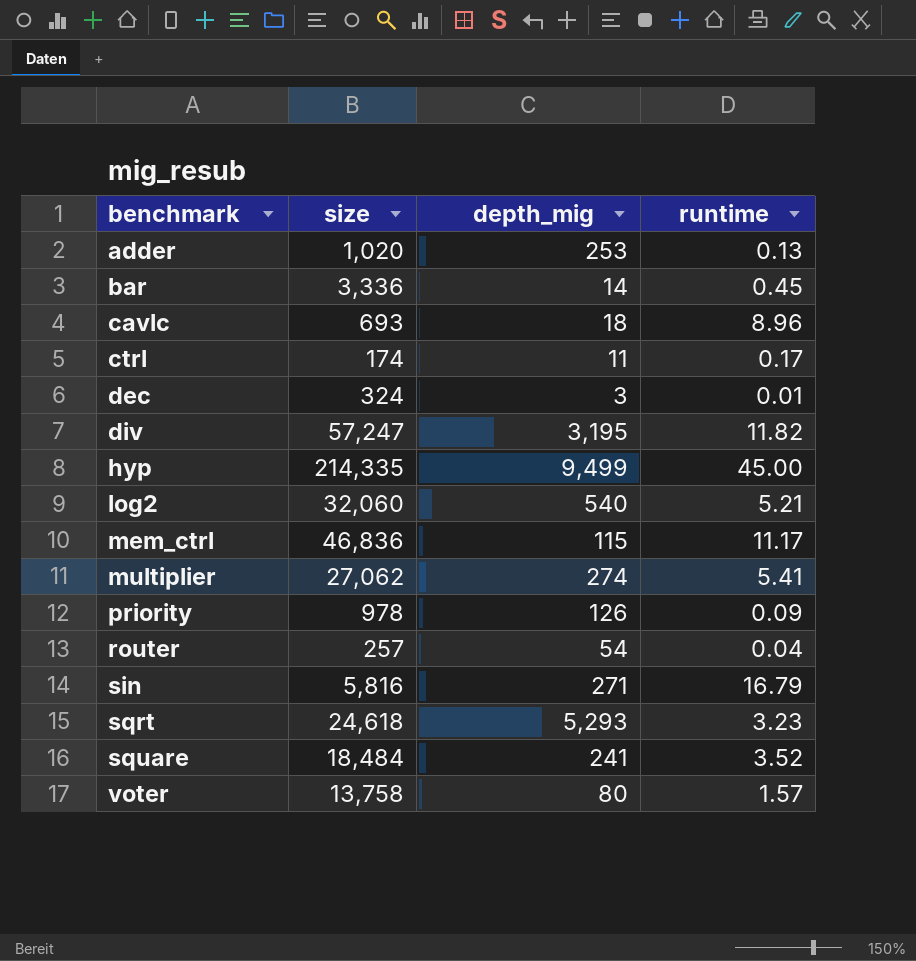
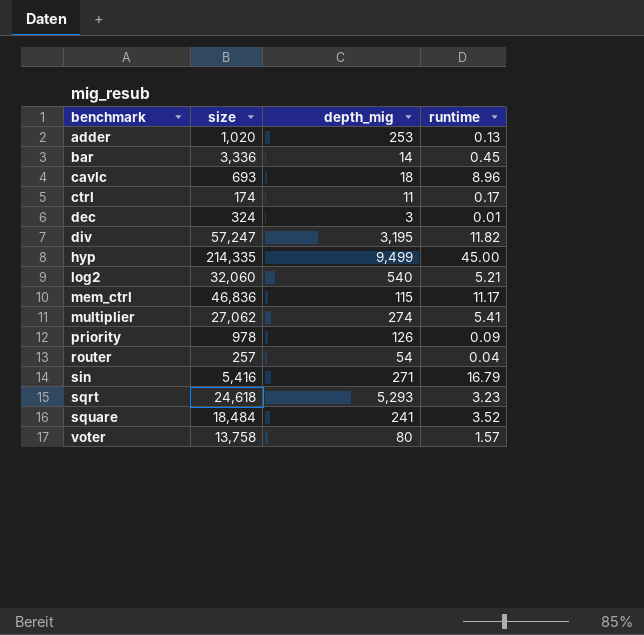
sin | size: 5,816 -> 5,416

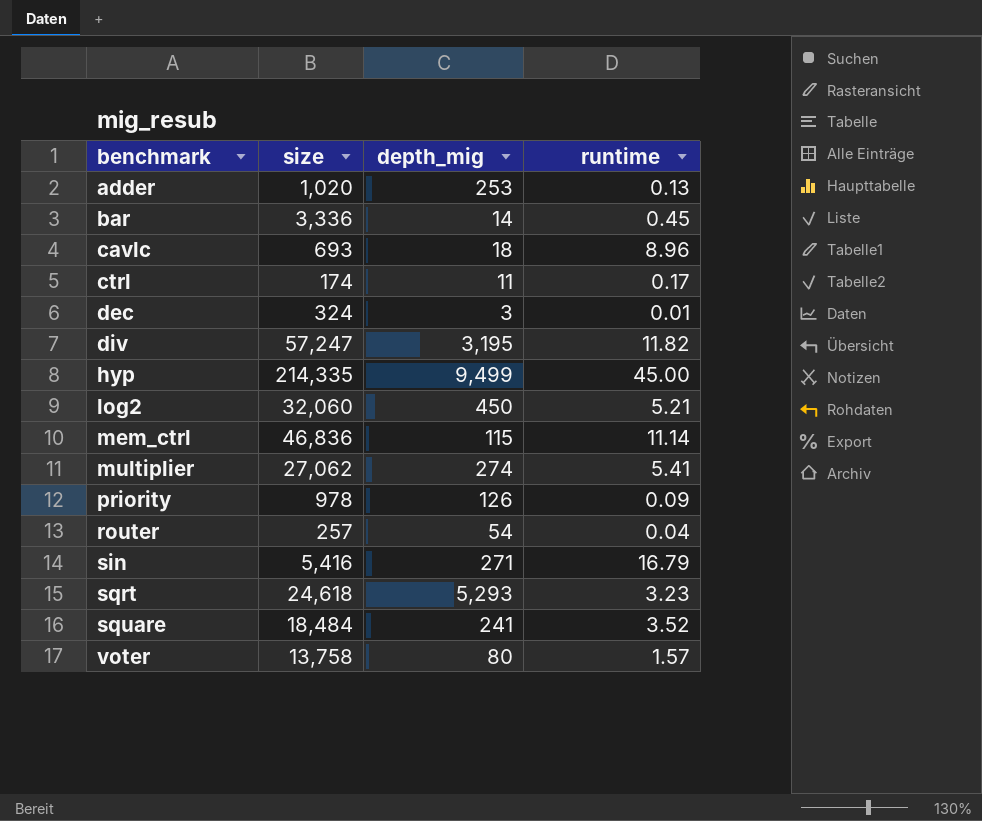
log2 | depth_mig: 540 -> 450
mem_ctrl | runtime: 11.17 -> 11.14

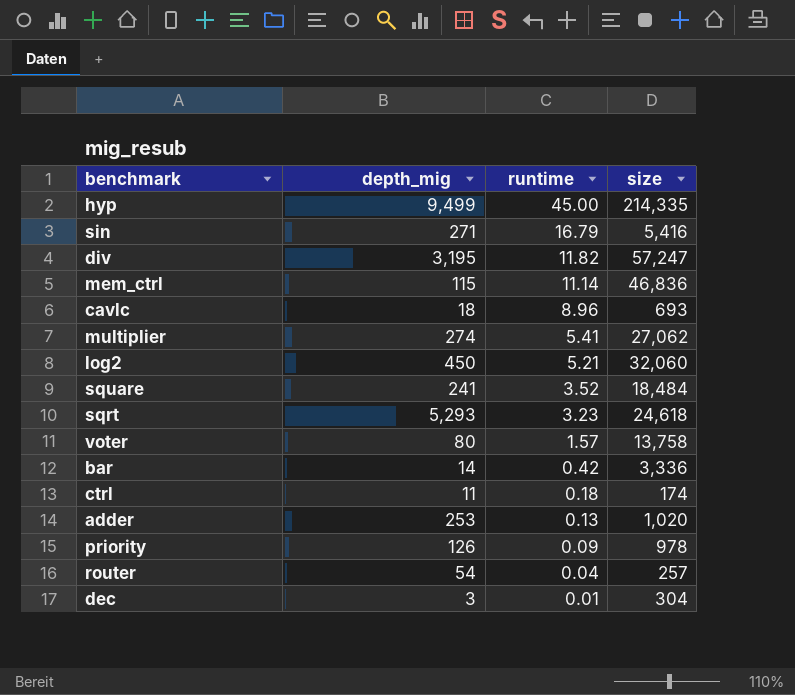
row order: benchmark ascending -> runtime descending
column size | position: 2 -> 4
bar | runtime: 0.45 -> 0.42
ctrl | runtime: 0.17 -> 0.18
dec | size: 324 -> 304

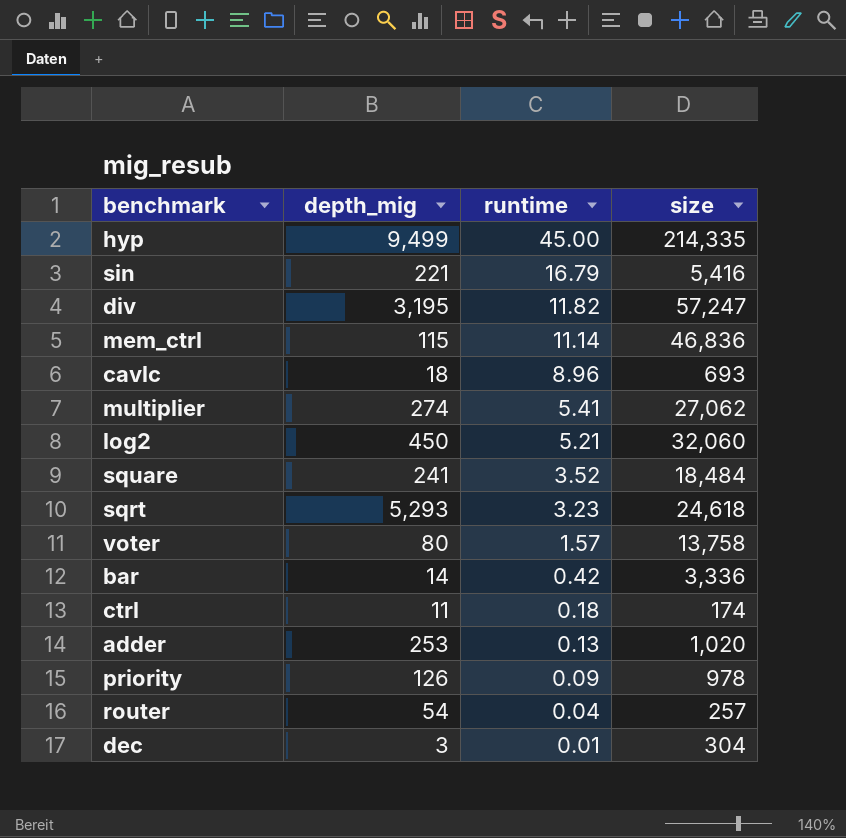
sin | depth_mig: 271 -> 221

